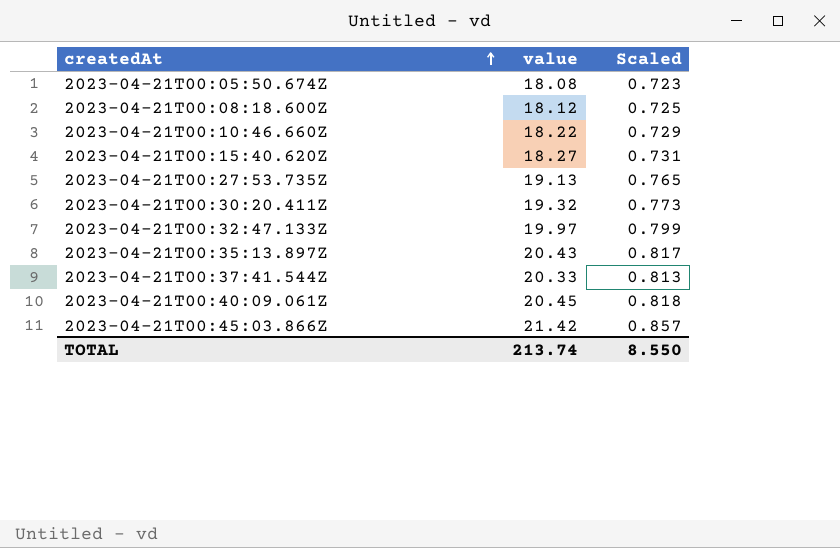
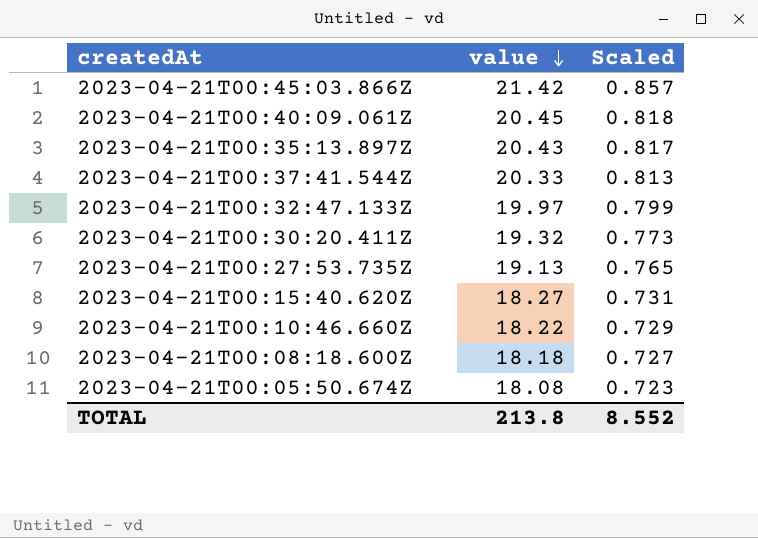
row order: createdAt ascending -> value descending
2023-04-21T00:08:18.600Z | value: 18.12 -> 18.18
2023-04-21T00:08:18.600Z | Scaled: 0.725 -> 0.727
TOTAL | value: 213.74 -> 213.8
TOTAL | Scaled: 8.550 -> 8.552

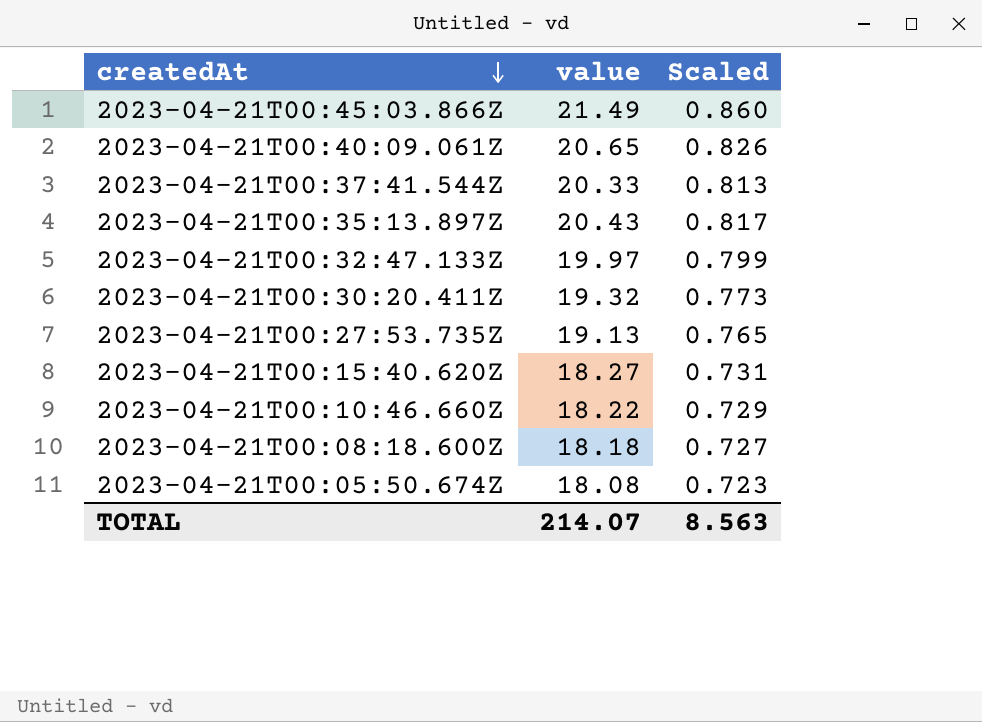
row order: value descending -> createdAt descending
2023-04-21T00:45:03.866Z | value: 21.42 -> 21.49
2023-04-21T00:45:03.866Z | Scaled: 0.857 -> 0.860
2023-04-21T00:40:09.061Z | value: 20.45 -> 20.65
2023-04-21T00:40:09.061Z | Scaled: 0.818 -> 0.826
TOTAL | value: 213.8 -> 214.07
TOTAL | Scaled: 8.552 -> 8.563

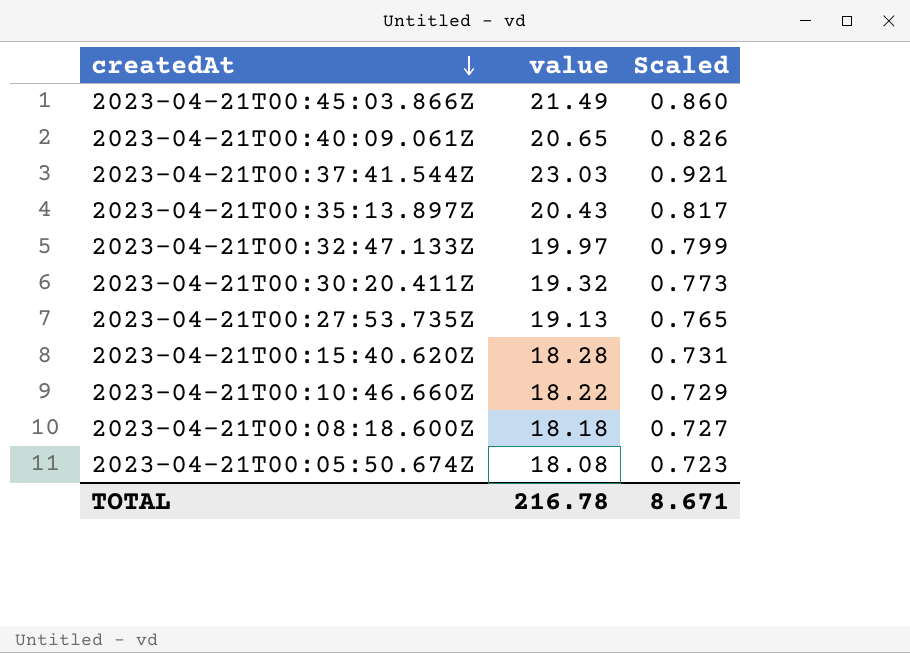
2023-04-21T00:37:41.544Z | value: 20.33 -> 23.03
2023-04-21T00:37:41.544Z | Scaled: 0.813 -> 0.921
2023-04-21T00:15:40.620Z | value: 18.27 -> 18.28
TOTAL | value: 214.07 -> 216.78
TOTAL | Scaled: 8.563 -> 8.671

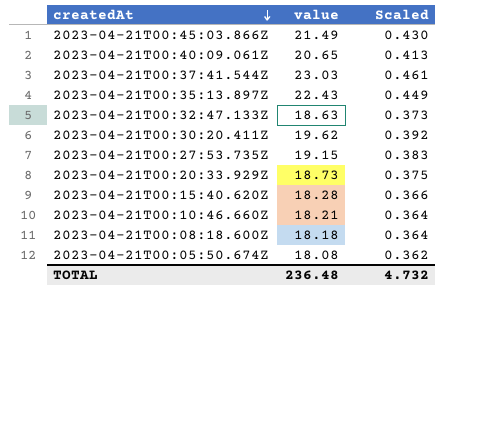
column Scaled | formula: [value] * 0.04 -> [value] * 0.02
2023-04-21T00:35:13.897Z | value: 20.43 -> 22.43
2023-04-21T00:32:47.133Z | value: 19.97 -> 18.63
2023-04-21T00:30:20.411Z | value: 19.32 -> 19.62
2023-04-21T00:27:53.735Z | value: 19.13 -> 19.15
row 2023-04-21T00:20:33.929Z: none -> 18.73 | 0.375
2023-04-21T00:10:46.660Z | value: 18.22 -> 18.21
TOTAL | value: 216.78 -> 236.48
TOTAL | Scaled: 8.671 -> 4.732

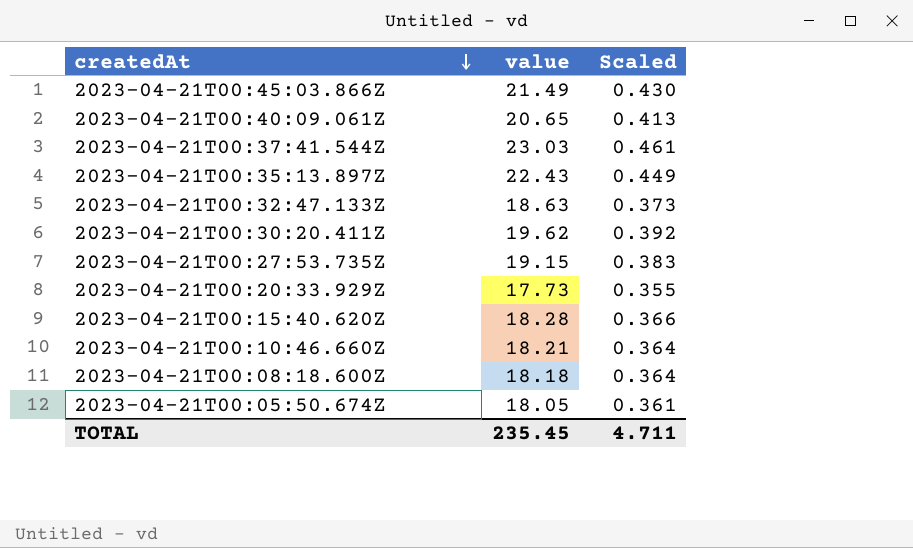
2023-04-21T00:20:33.929Z | value: 18.73 -> 17.73
2023-04-21T00:20:33.929Z | Scaled: 0.375 -> 0.355
2023-04-21T00:05:50.674Z | value: 18.08 -> 18.05
2023-04-21T00:05:50.674Z | Scaled: 0.362 -> 0.361
TOTAL | value: 236.48 -> 235.45
TOTAL | Scaled: 4.732 -> 4.711

